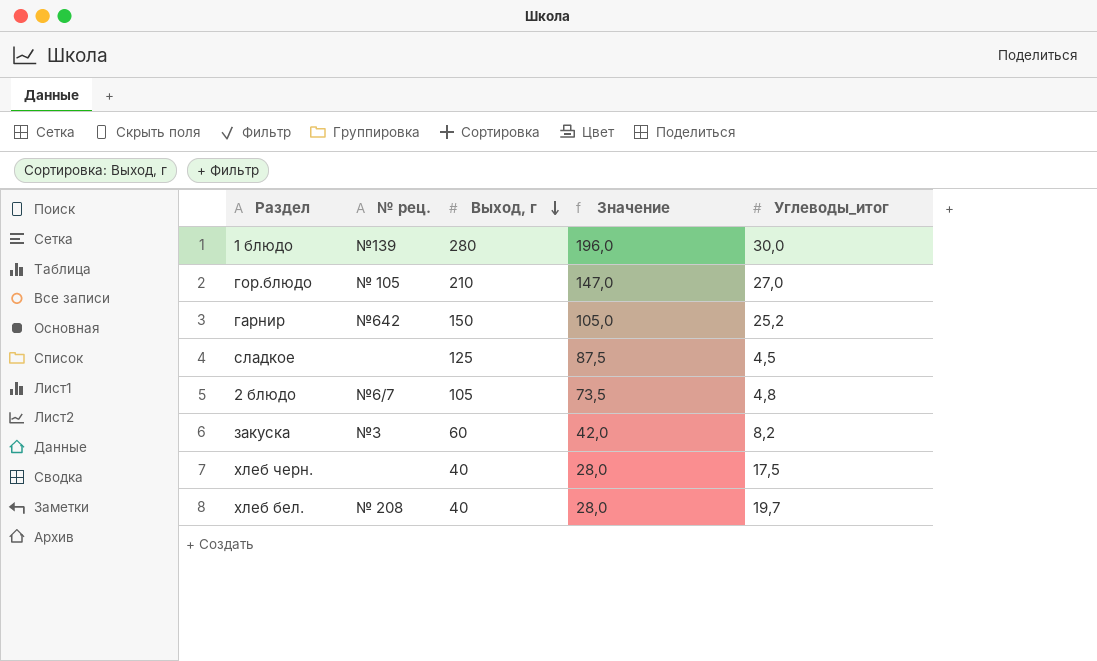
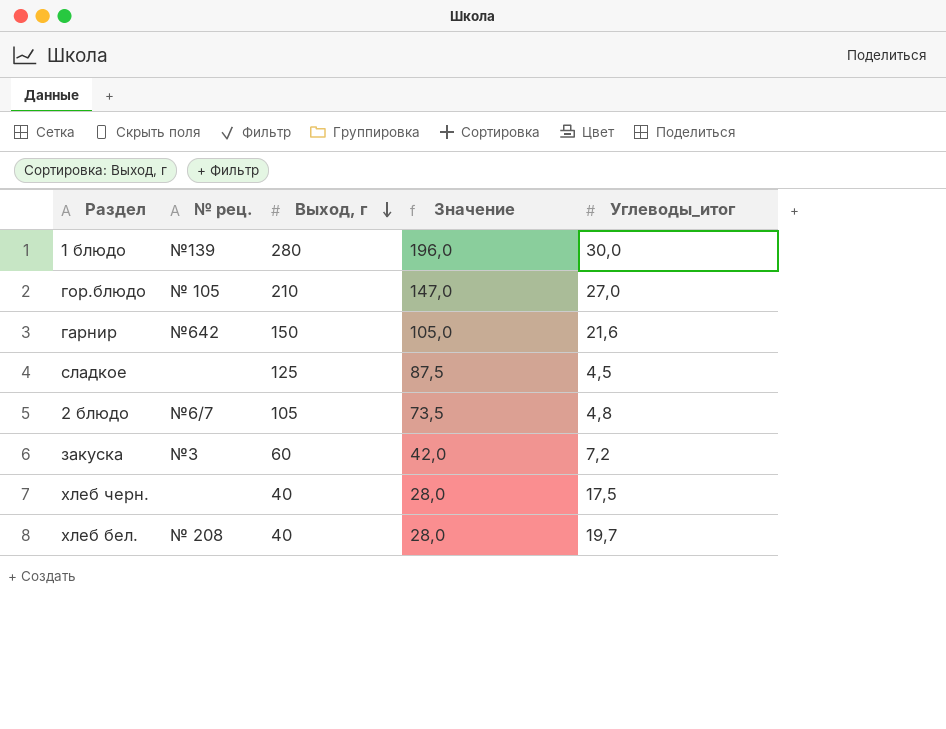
гарнир | Углеводы_итог: 25,2 -> 21,6
закуска | Углеводы_итог: 8,2 -> 7,2

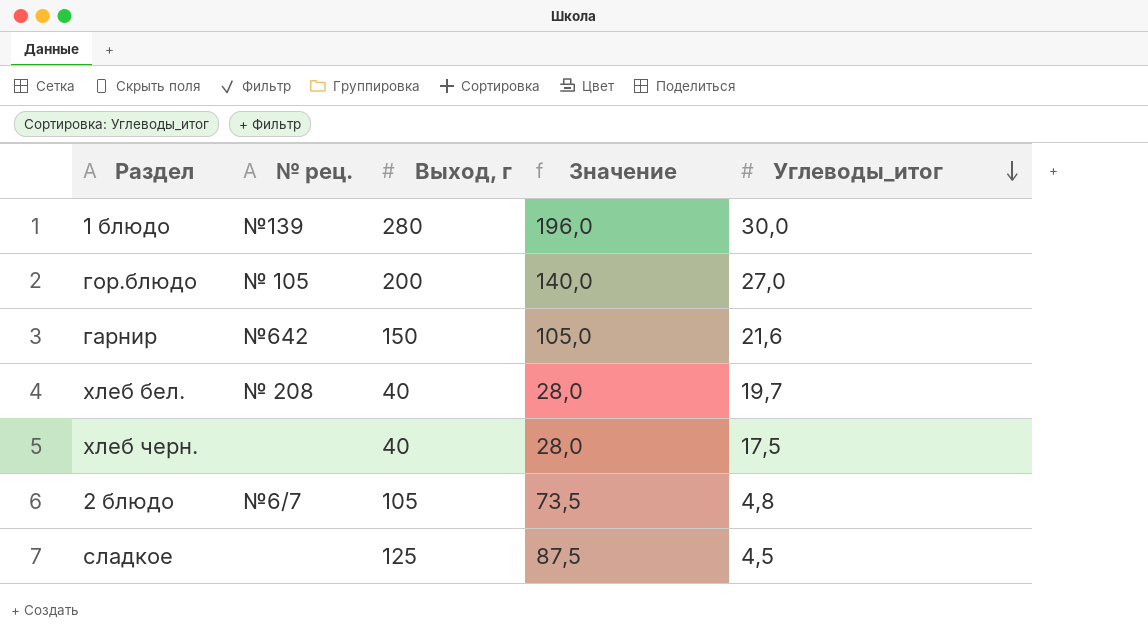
row order: Выход, г descending -> Углеводы_итог descending
row закуска: №3 | 60 | 42,0 | 7,2 -> none
гор.блюдо | Выход, г: 210 -> 200
гор.блюдо | Значение: 147,0 -> 140,0

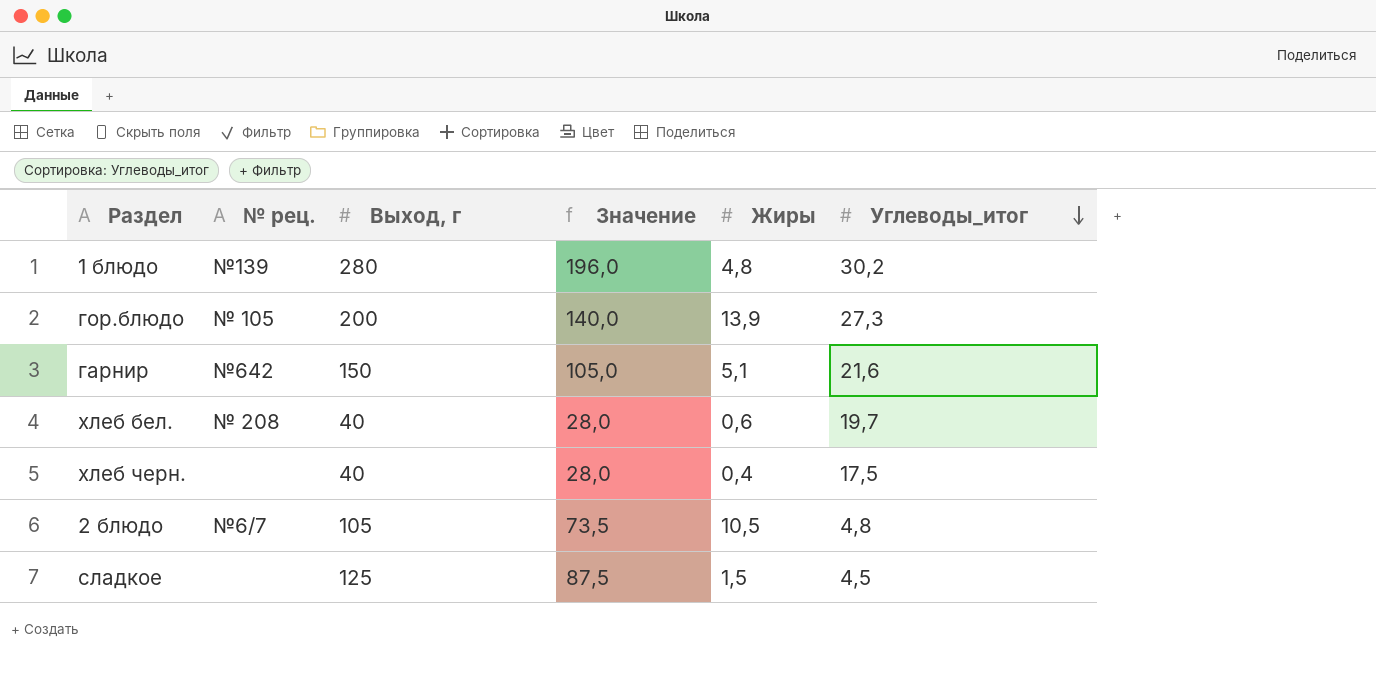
column Жиры | position: none -> 5
1 блюдо | Углеводы_итог: 30,0 -> 30,2
гор.блюдо | Углеводы_итог: 27,0 -> 27,3

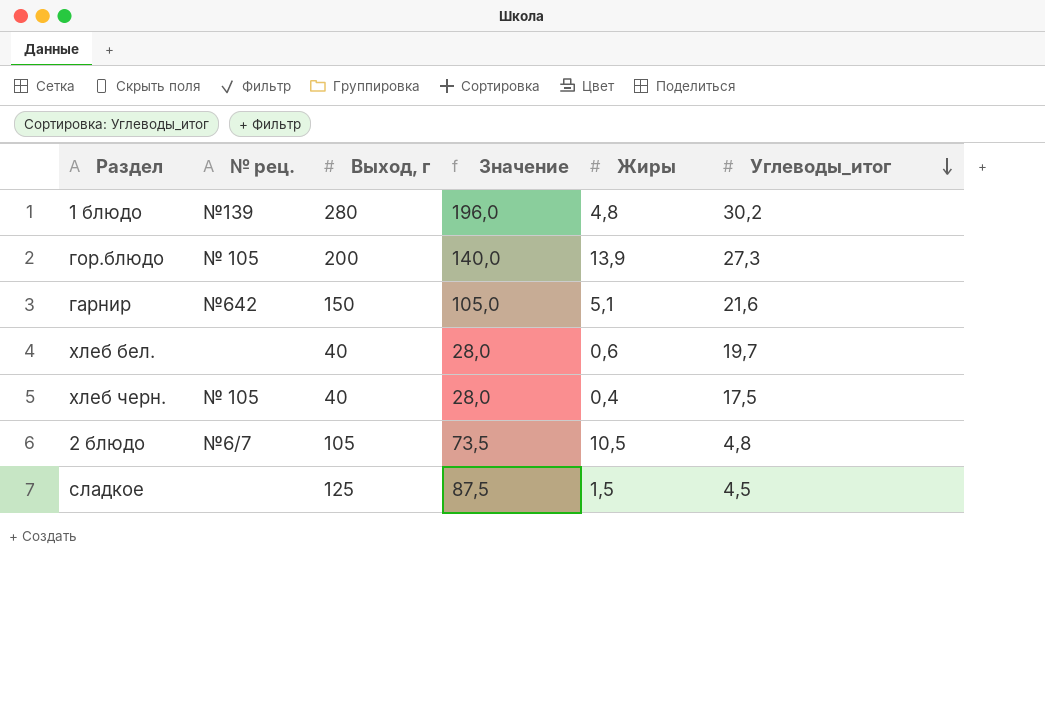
хлеб бел. | № рец.: № 208 -> none
хлеб черн. | № рец.: none -> № 105

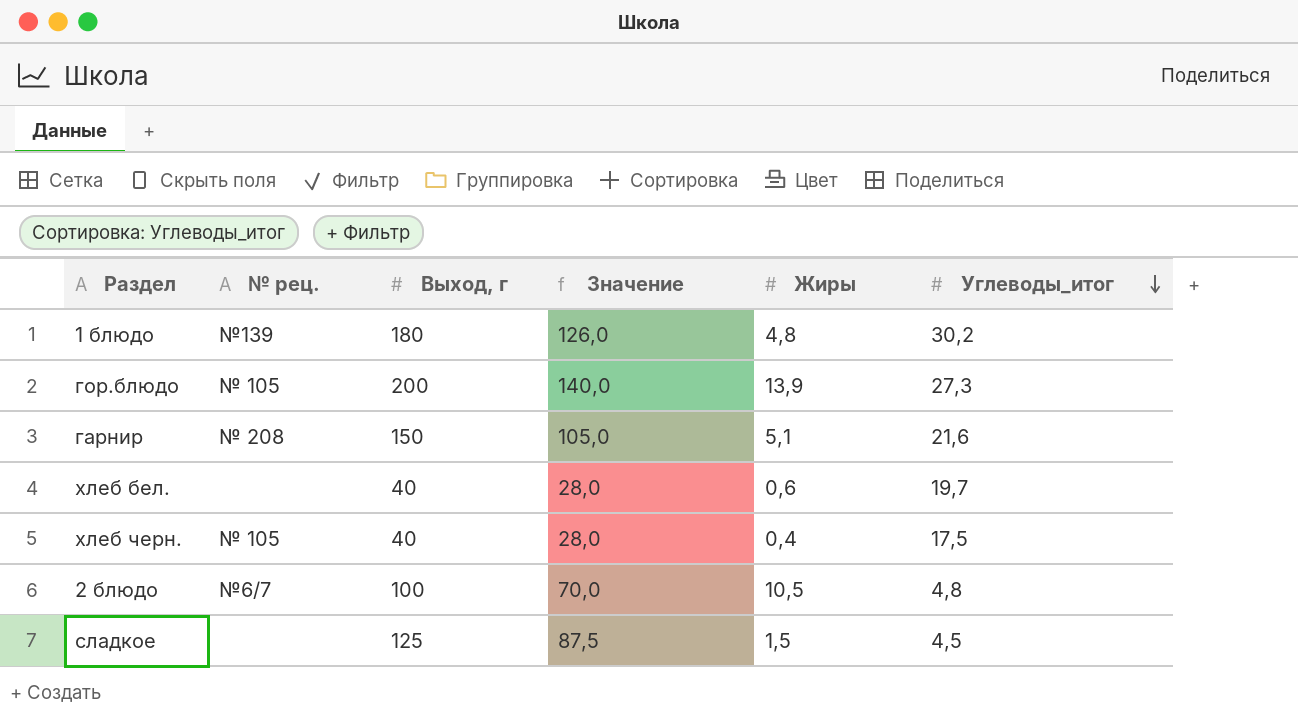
1 блюдо | Выход, г: 280 -> 180
1 блюдо | Значение: 196,0 -> 126,0
гарнир | № рец.: №642 -> № 208
2 блюдо | Выход, г: 105 -> 100
2 блюдо | Значение: 73,5 -> 70,0

